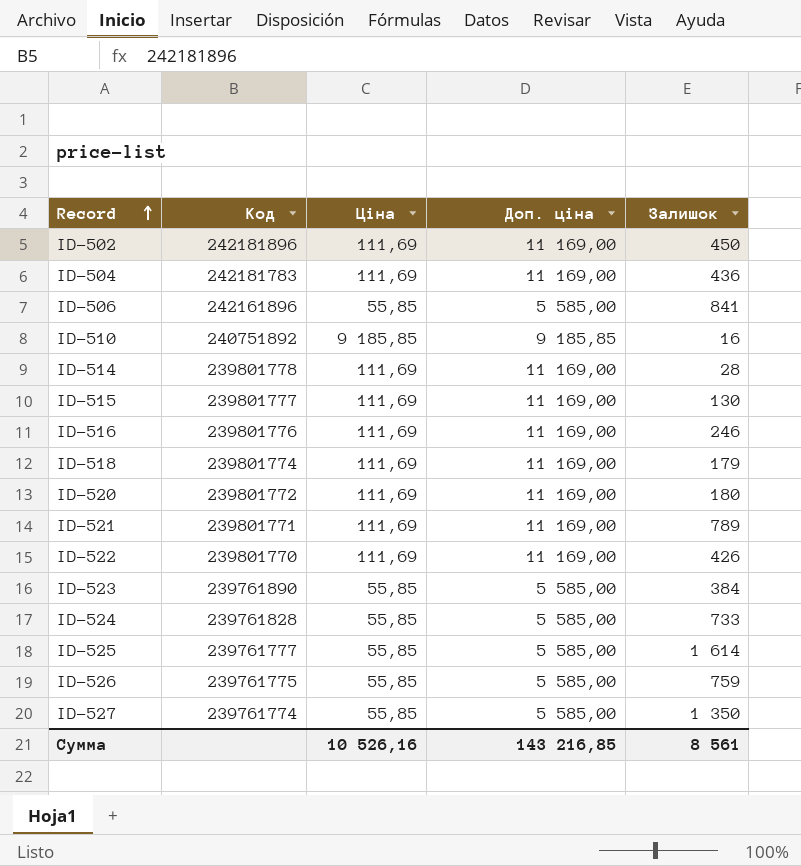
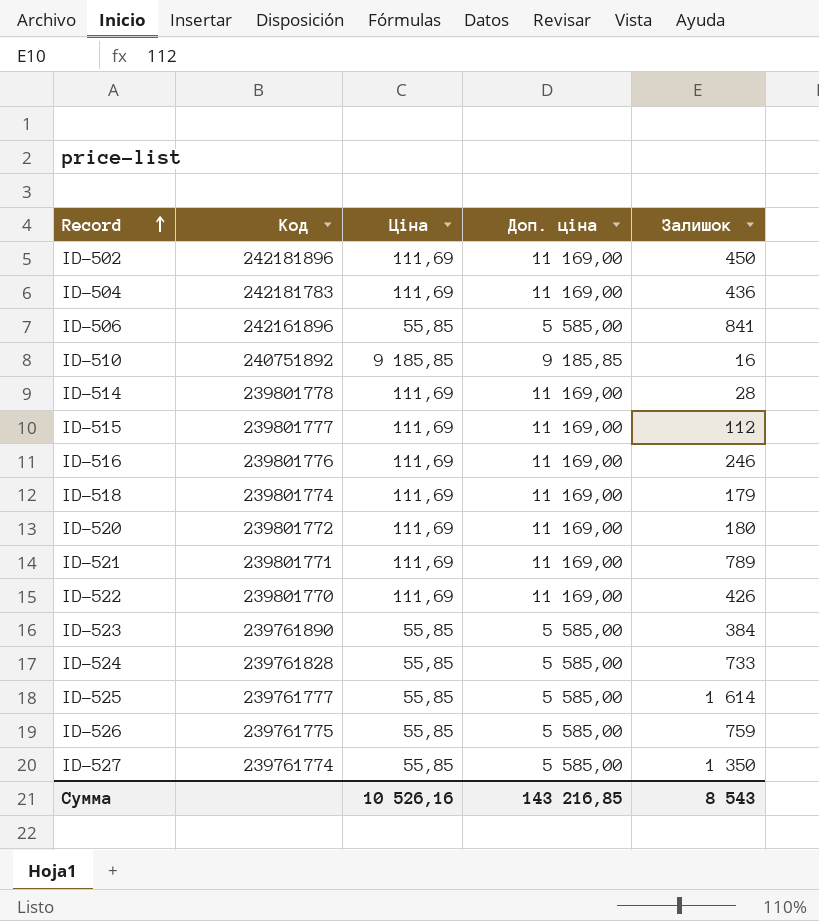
ID-515 | Залишок: 130 -> 112
Сумма | Залишок: 8 561 -> 8 543

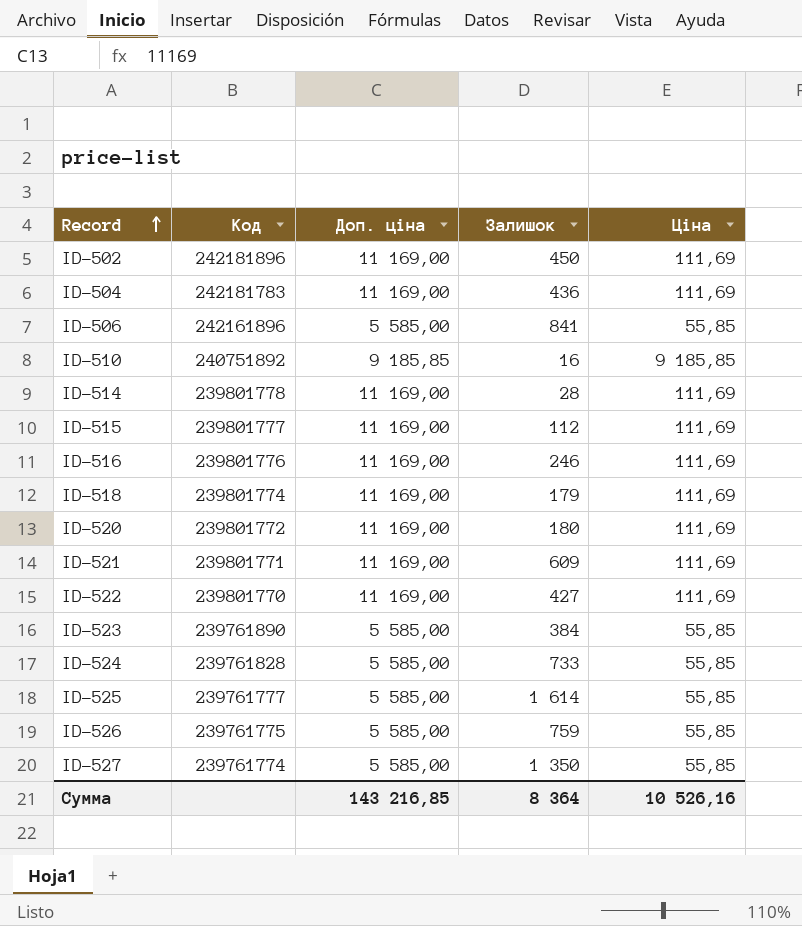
column Ціна | position: 3 -> 5
ID-521 | Залишок: 789 -> 609
ID-522 | Залишок: 426 -> 427
Сумма | Залишок: 8 543 -> 8 364

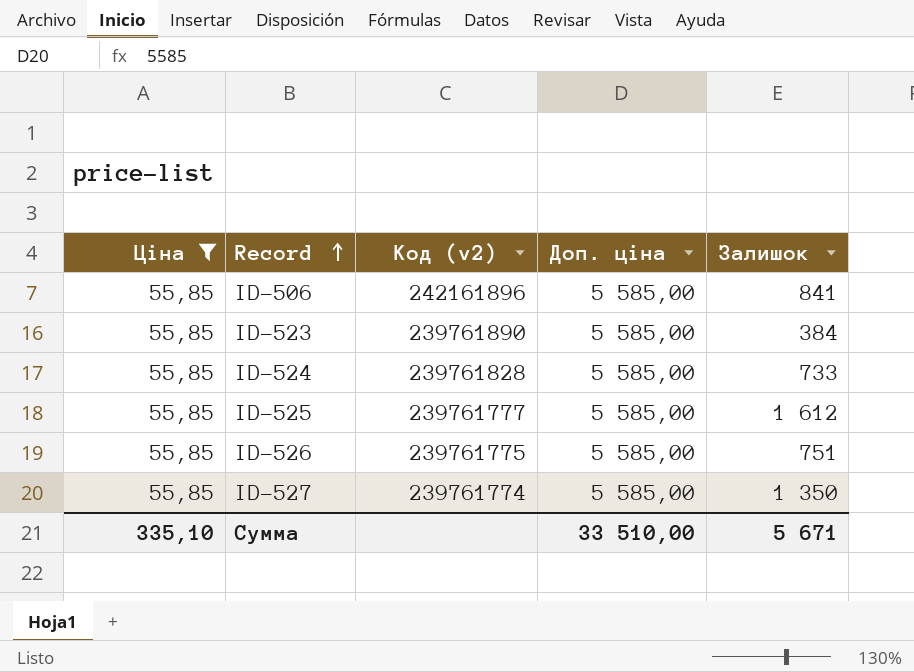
filter: none -> Ціна = 55,85
column Ціна | position: 5 -> 1
column name: Код -> Код (v2)
ID-525 | Залишок: 1 614 -> 1 612
ID-526 | Залишок: 759 -> 751
Сумма | Ціна: 10 526,16 -> 335,10
Сумма | Доп. ціна: 143 216,85 -> 33 510,00
Сумма | Залишок: 8 364 -> 5 671

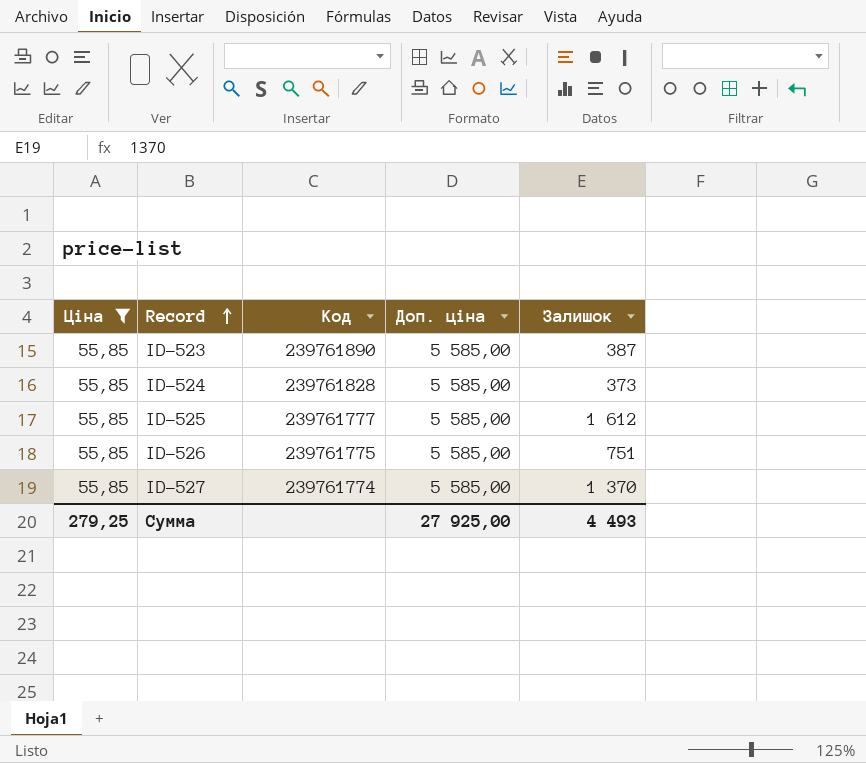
column name: Код (v2) -> Код
row ID-506: 55,85 | 242161896 | 5 585,00 | 841 -> none
ID-523 | Залишок: 384 -> 387
ID-524 | Залишок: 733 -> 373
ID-527 | Залишок: 1 350 -> 1 370
Сумма | Ціна: 335,10 -> 279,25
Сумма | Доп. ціна: 33 510,00 -> 27 925,00
Сумма | Залишок: 5 671 -> 4 493

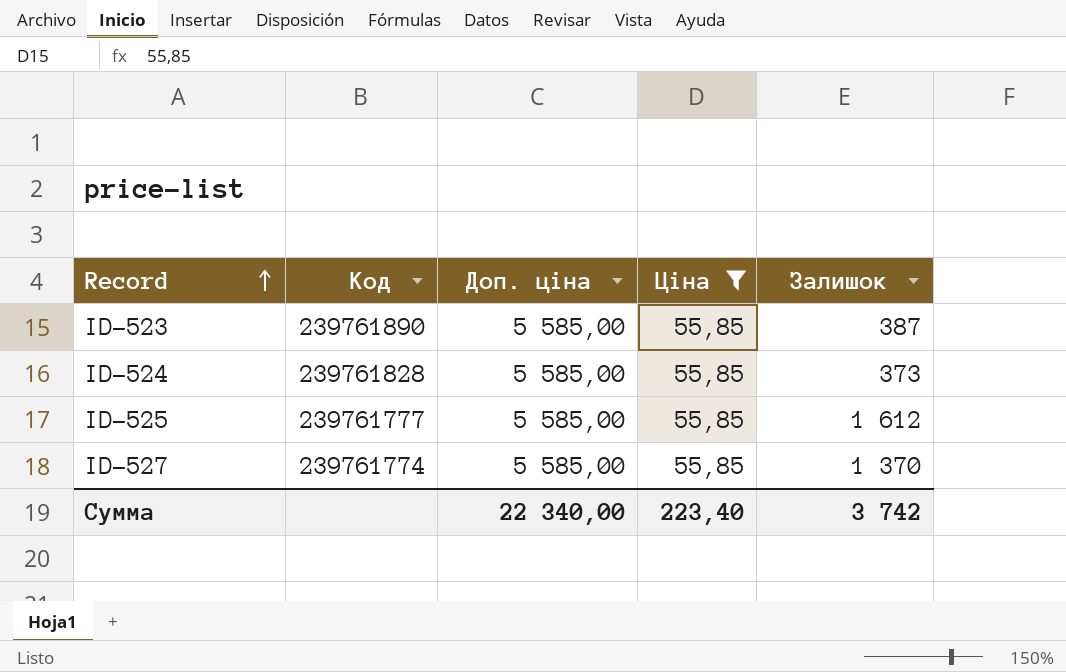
column Ціна | position: 1 -> 4
row ID-526: 55,85 | 239761775 | 5 585,00 | 751 -> none
Сумма | Доп. ціна: 27 925,00 -> 22 340,00
Сумма | Ціна: 279,25 -> 223,40
Сумма | Залишок: 4 493 -> 3 742

